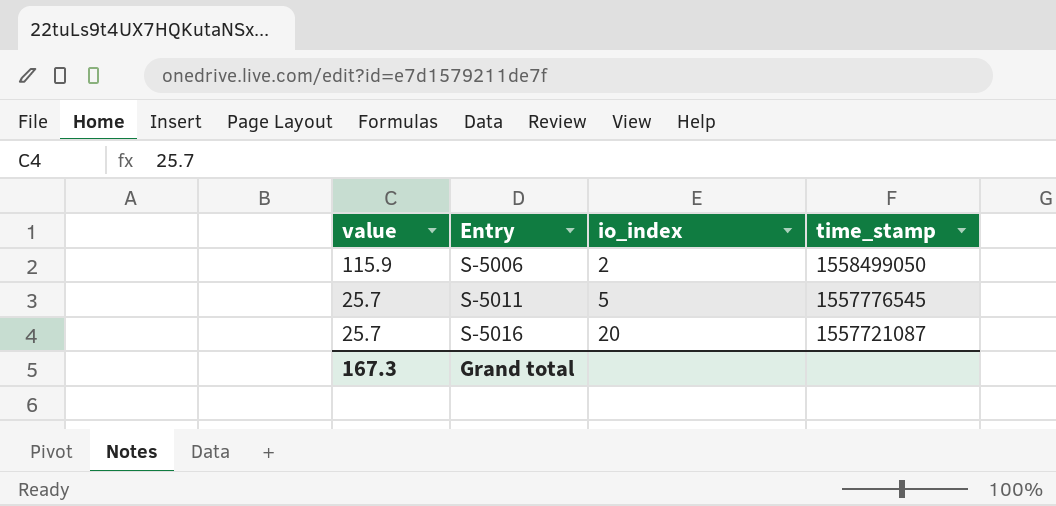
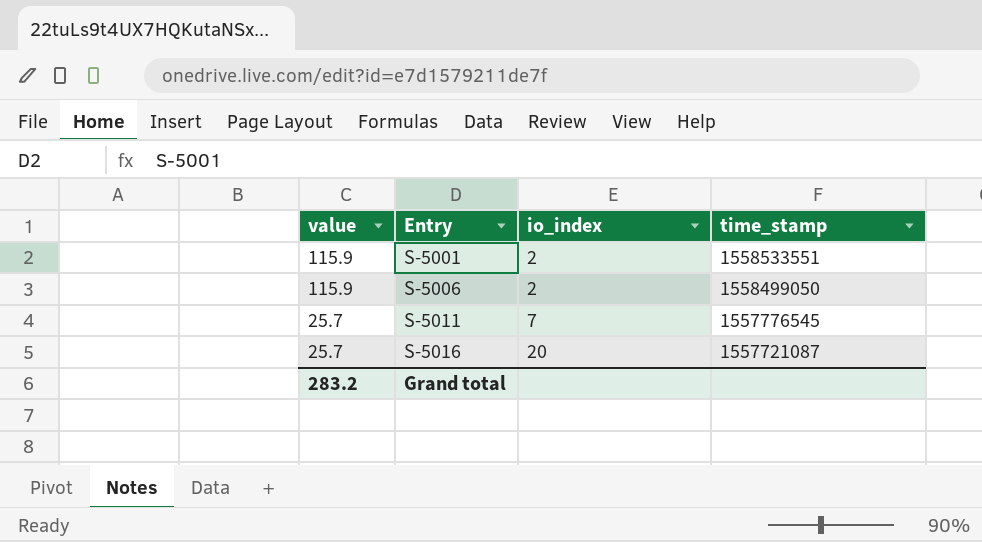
row S-5001: none -> 115.9 | 2 | 1558533551
S-5011 | io_index: 5 -> 7
Grand total | value: 167.3 -> 283.2

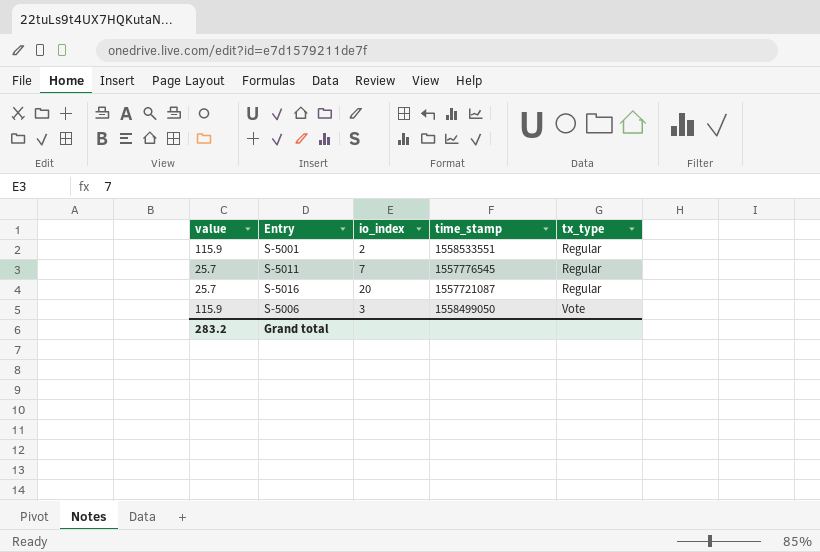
row order: value descending -> tx_type ascending
column tx_type | position: none -> 5
S-5006 | io_index: 2 -> 3

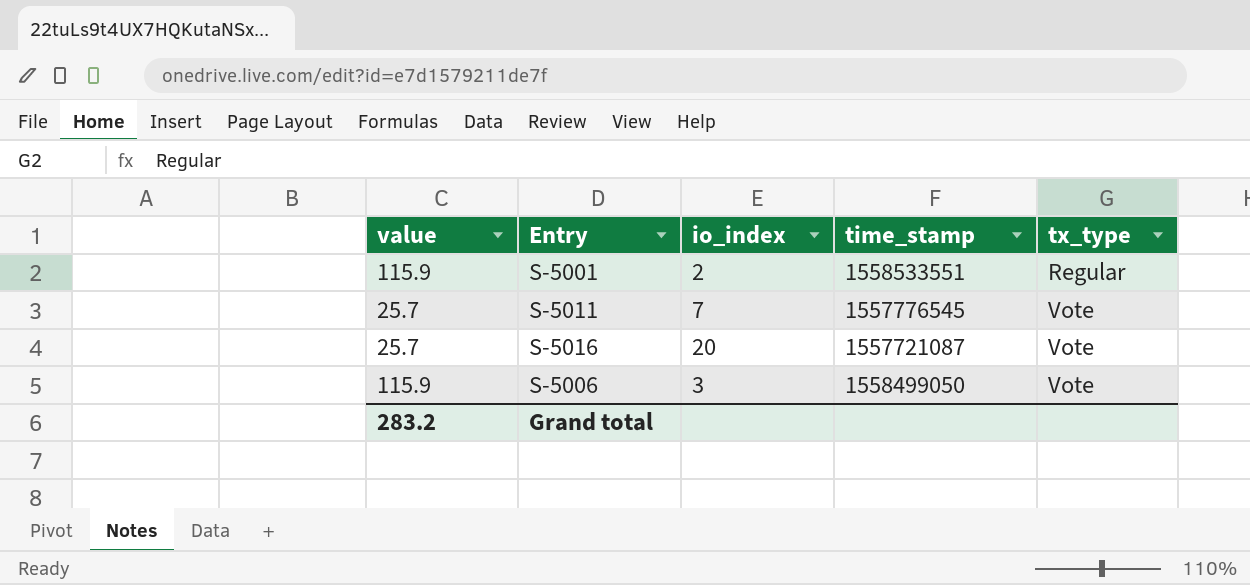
S-5011 | tx_type: Regular -> Vote
S-5016 | tx_type: Regular -> Vote

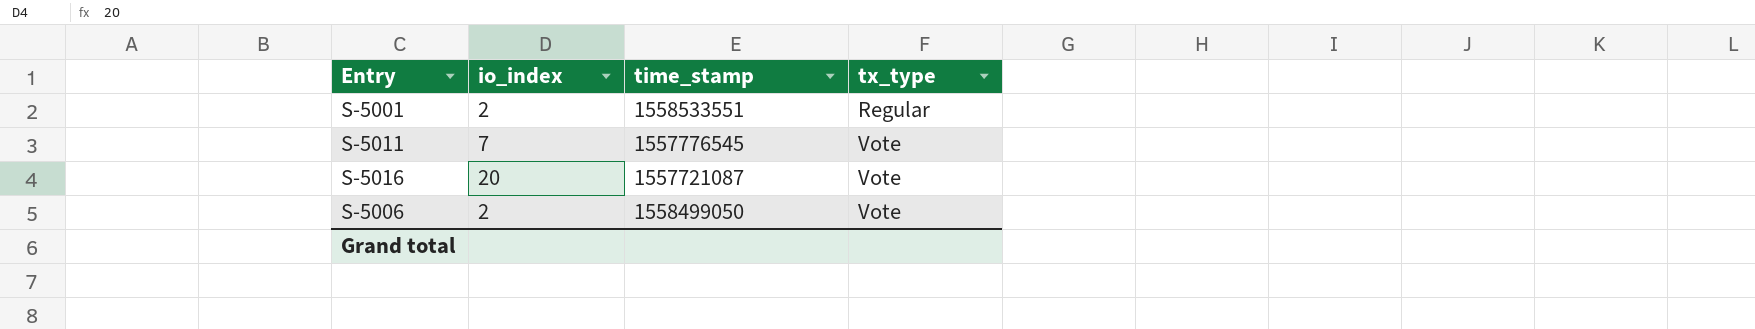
column value | position: 1 -> none
S-5006 | io_index: 3 -> 2

